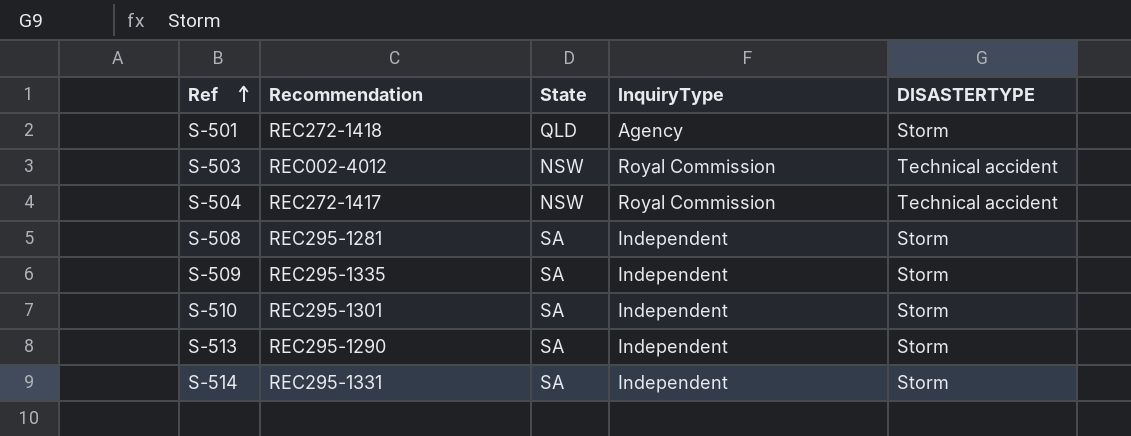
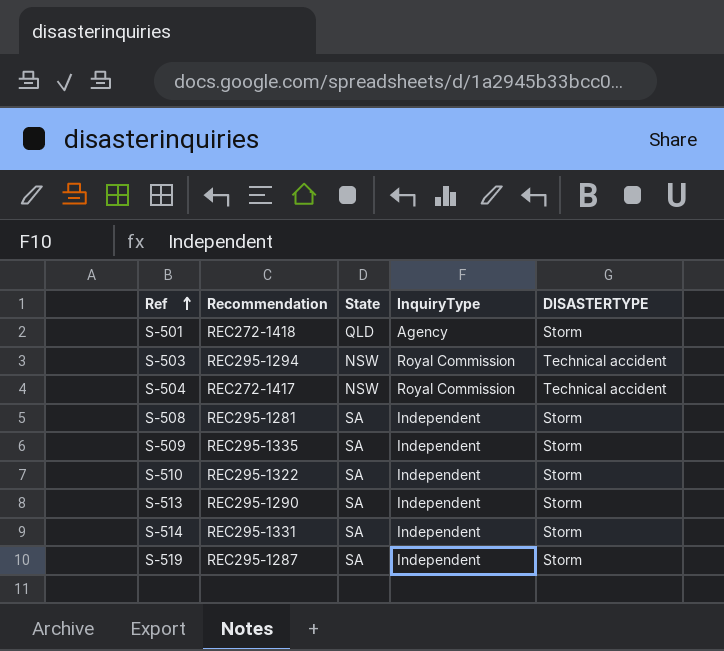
S-503 | Recommendation: REC002-4012 -> REC295-1294
S-510 | Recommendation: REC295-1301 -> REC295-1322
row S-519: none -> REC295-1287 | SA | Independent | Storm

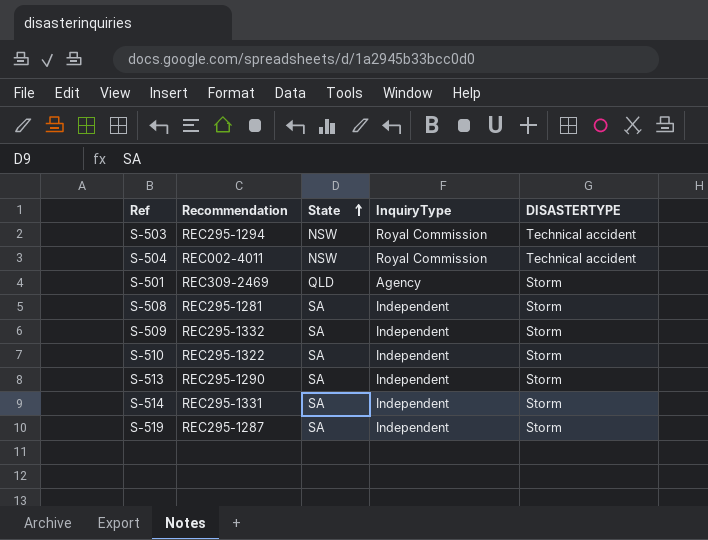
row order: Ref ascending -> State ascending
S-504 | Recommendation: REC272-1417 -> REC002-4011
S-501 | Recommendation: REC272-1418 -> REC309-2469
S-509 | Recommendation: REC295-1335 -> REC295-1332

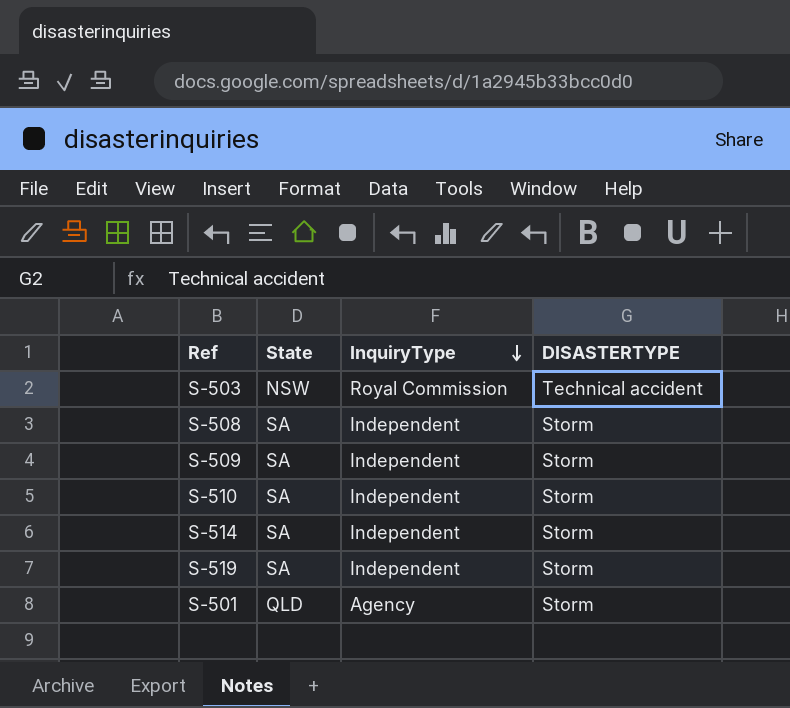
row order: State ascending -> InquiryType descending
column Recommendation | position: 2 -> none
row S-504: REC002-4011 | NSW | Royal Commission | Technical accident -> none
row S-513: REC295-1290 | SA | Independent | Storm -> none

